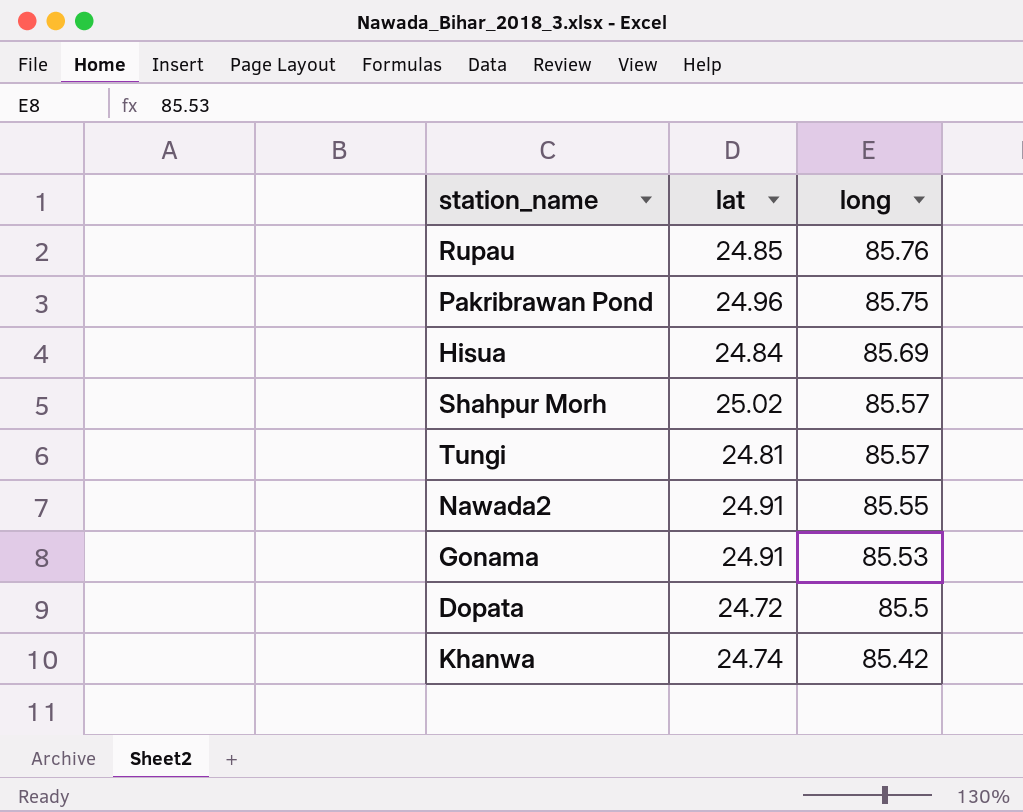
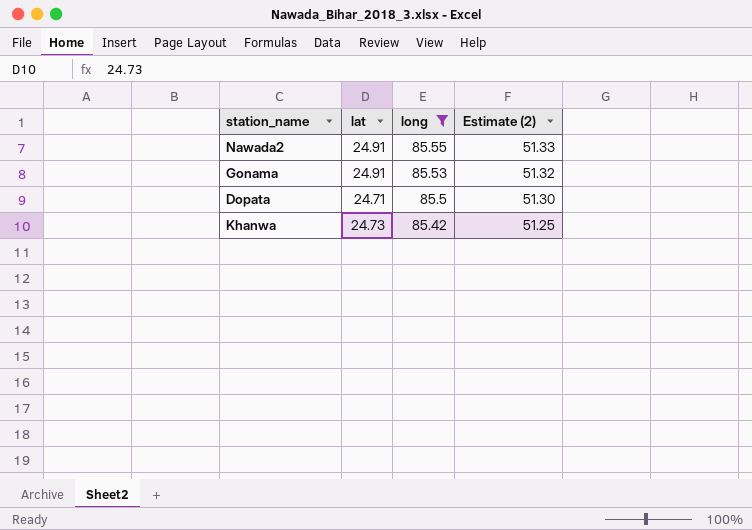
filter: none -> long <= 85.55
column Estimate (2) | formula: none -> [long] * 0.6
Dopata | lat: 24.72 -> 24.71
Khanwa | lat: 24.74 -> 24.73

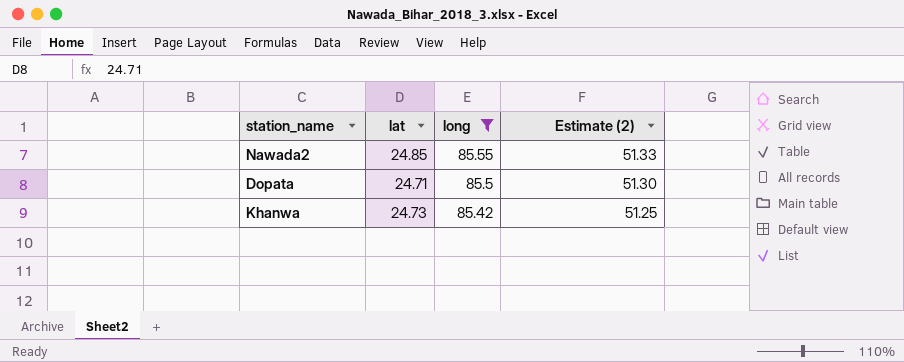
row Gonama: 24.91 | 85.53 | 51.32 -> none
Nawada2 | lat: 24.91 -> 24.85

